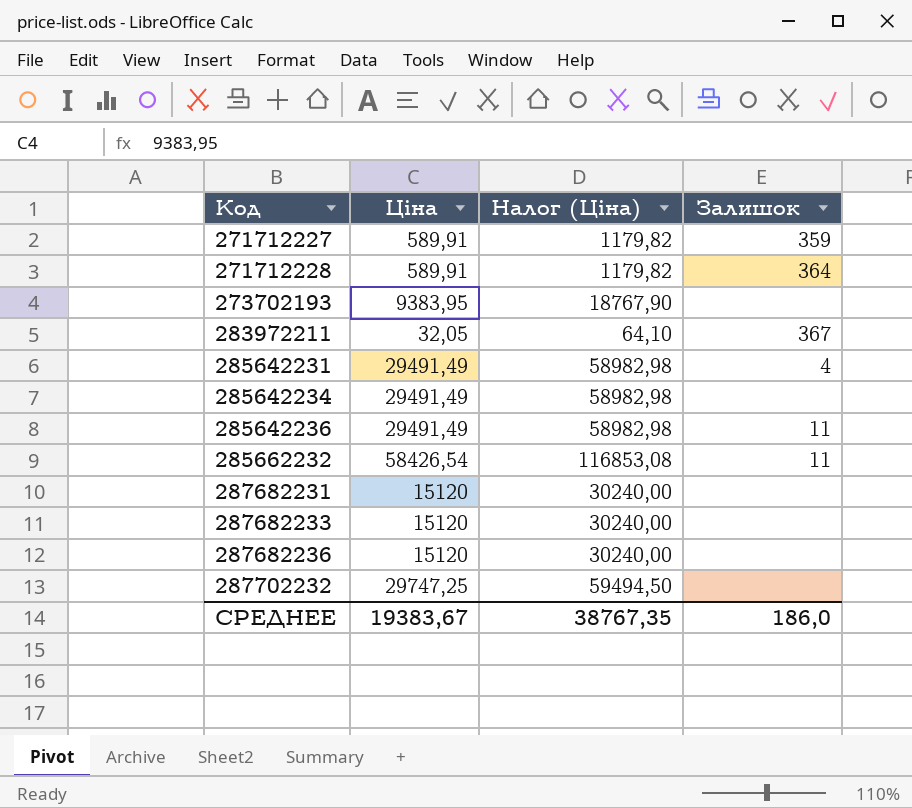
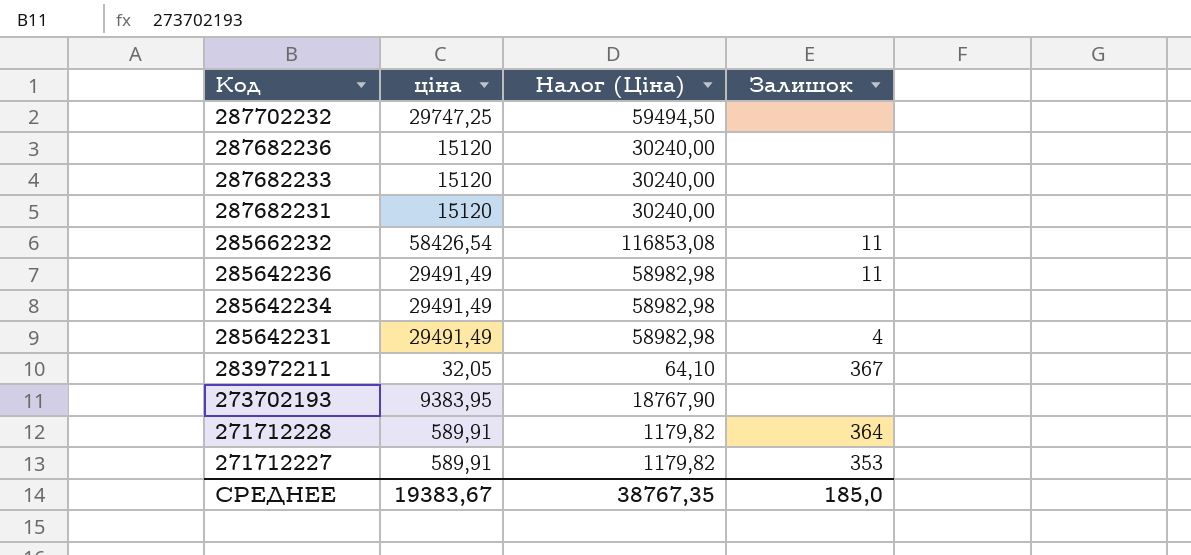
row order: Код ascending -> Код descending
column name: Ціна -> ціна
271712227 | Залишок: 359 -> 353
СРЕДНЕЕ | Залишок: 186,0 -> 185,0

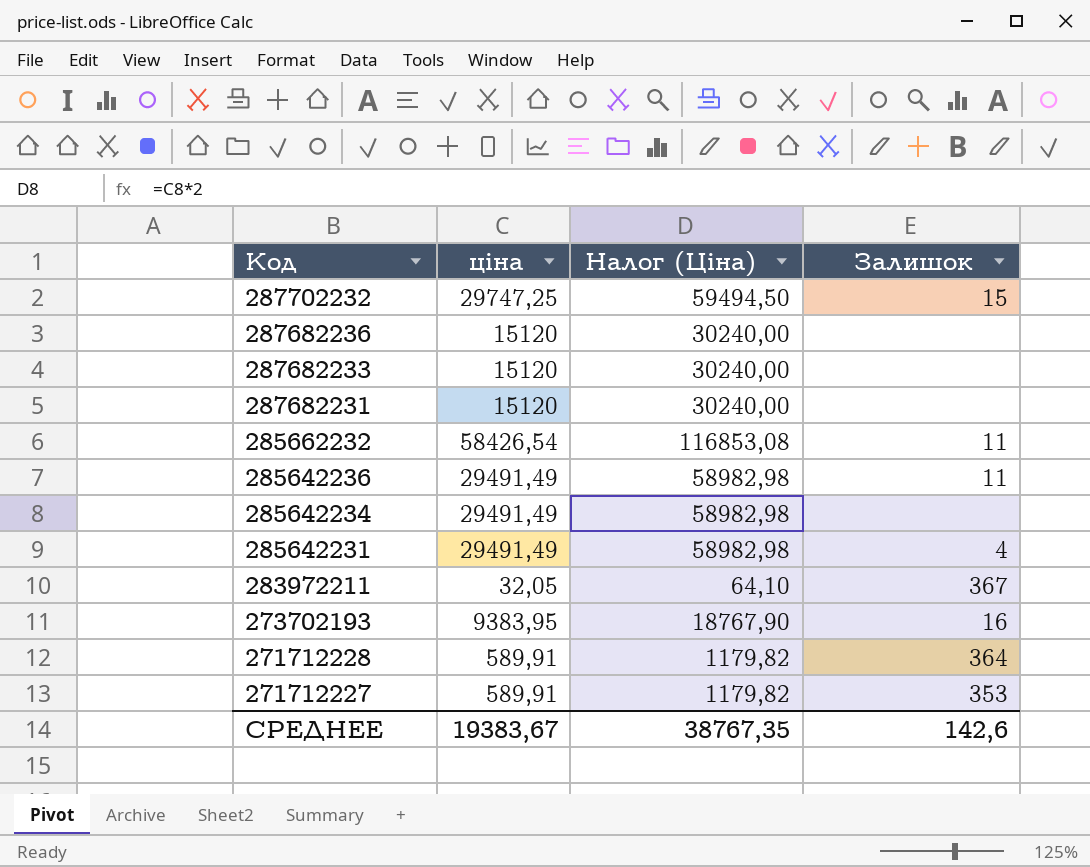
287702232 | Залишок: none -> 15
273702193 | Залишок: none -> 16
СРЕДНЕЕ | Залишок: 185,0 -> 142,6

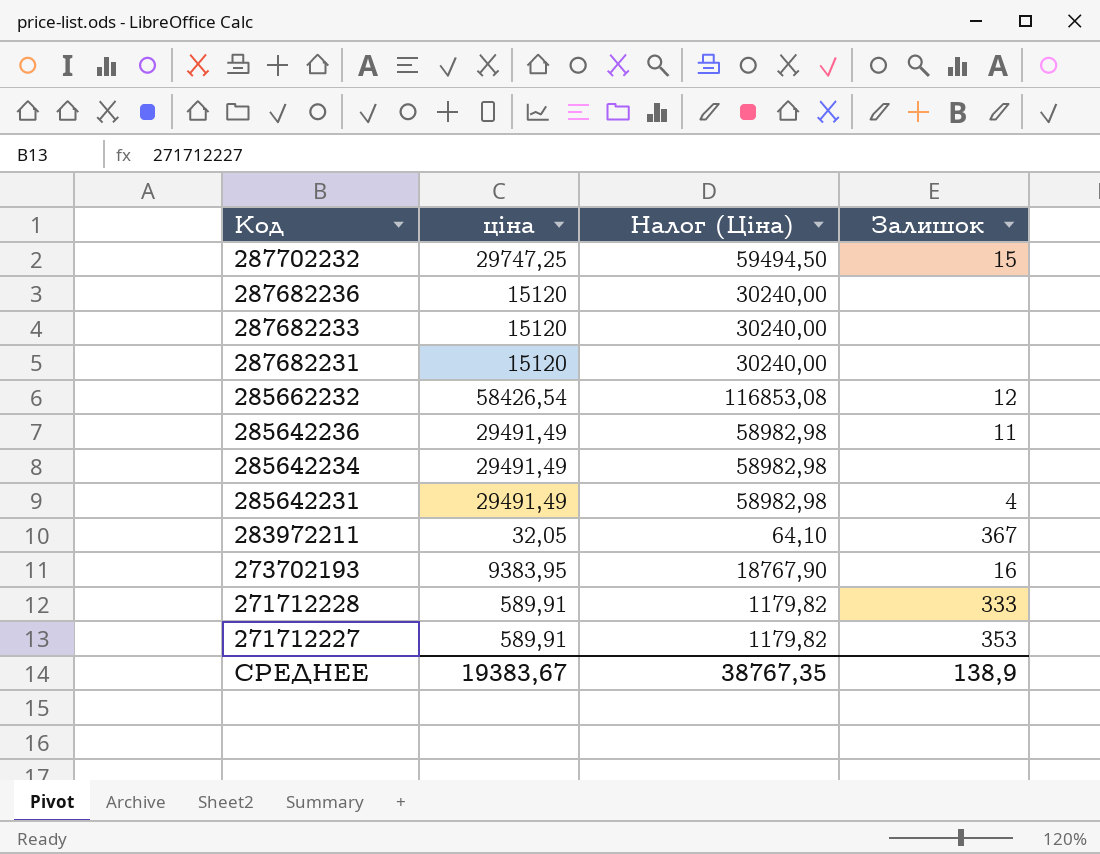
285662232 | Залишок: 11 -> 12
271712228 | Залишок: 364 -> 333
СРЕДНЕЕ | Залишок: 142,6 -> 138,9

